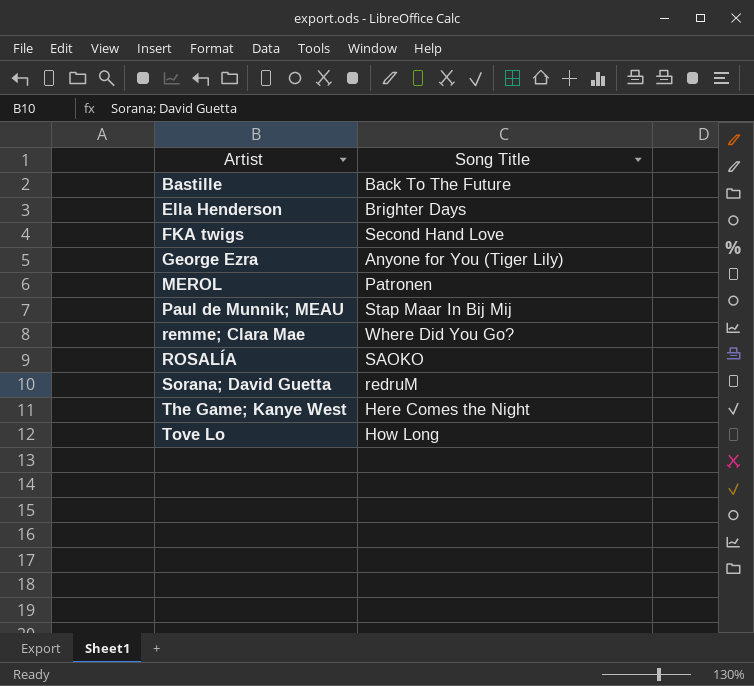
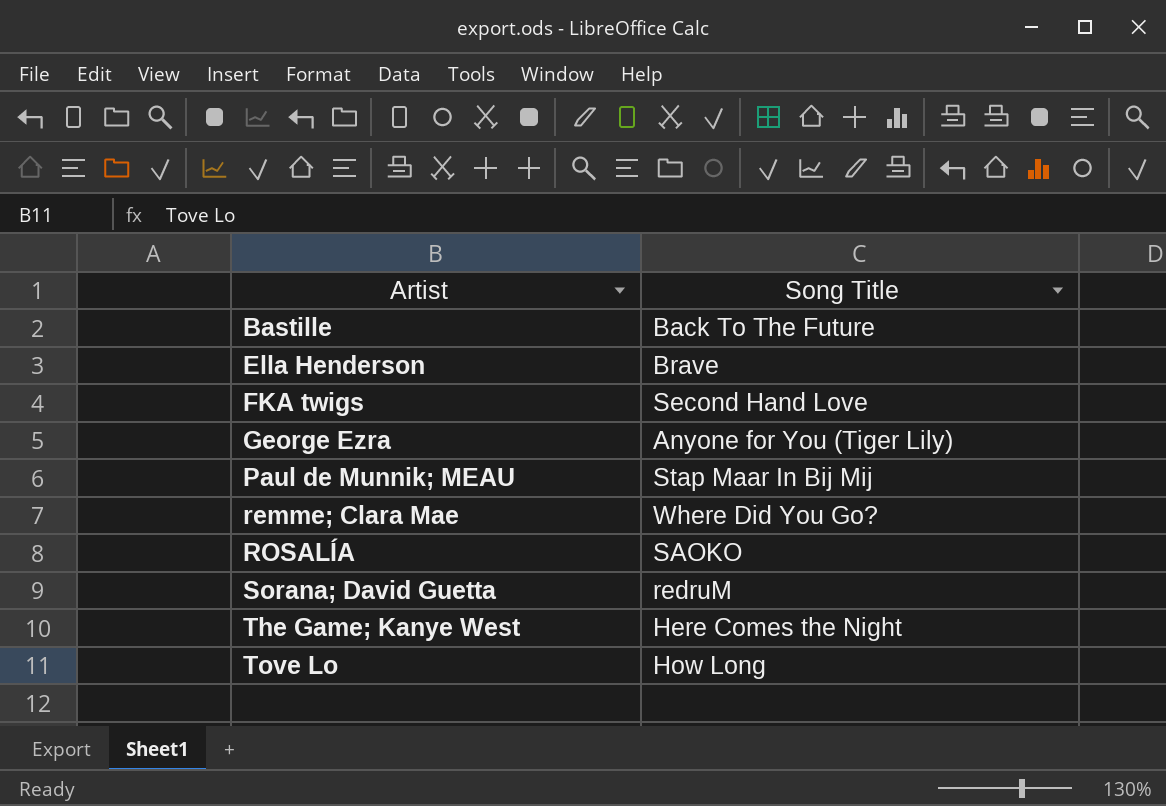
row MEROL: Patronen -> none
Ella Henderson | Song Title: Brighter Days -> Brave

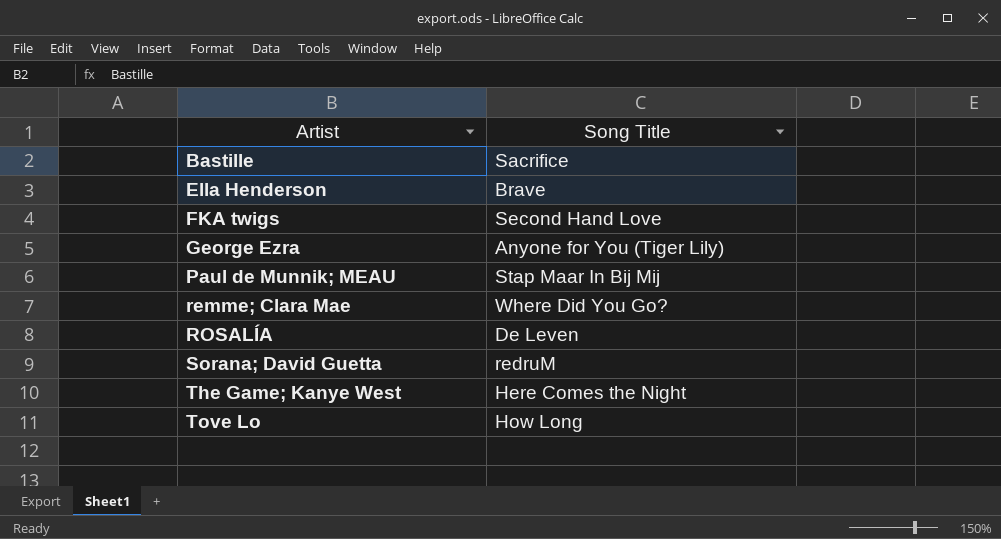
Bastille | Song Title: Back To The Future -> Sacrifice
ROSALÍA | Song Title: SAOKO -> De Leven

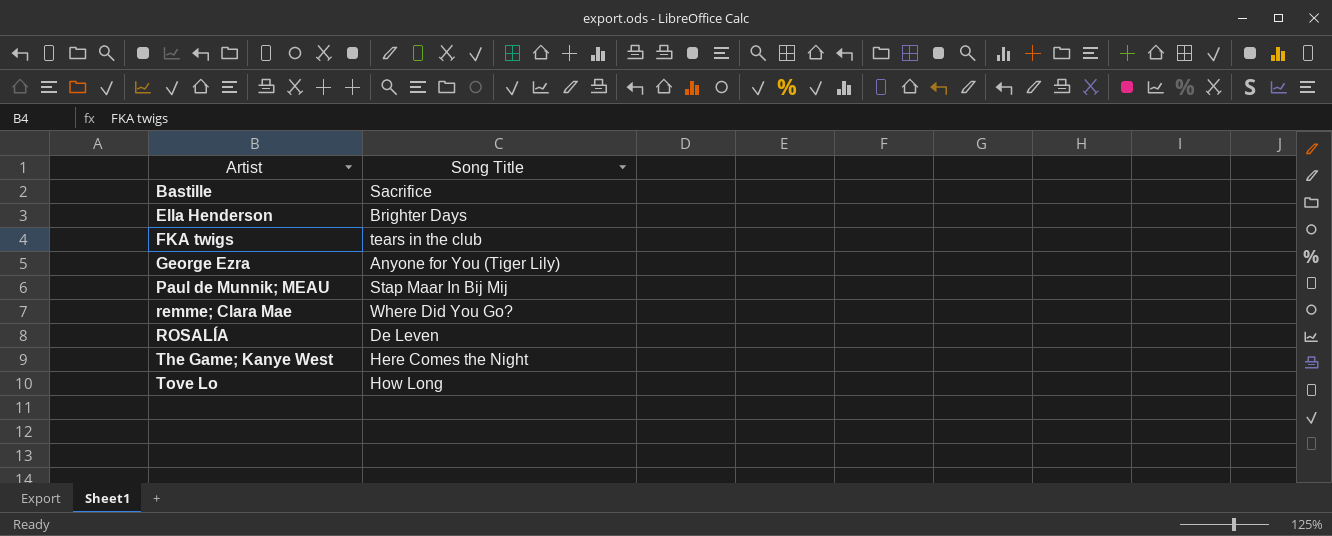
row Sorana; David Guetta: redruM -> none
Ella Henderson | Song Title: Brave -> Brighter Days
FKA twigs | Song Title: Second Hand Love -> tears in the club

